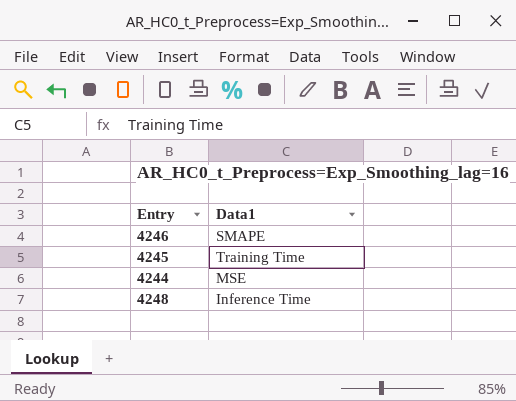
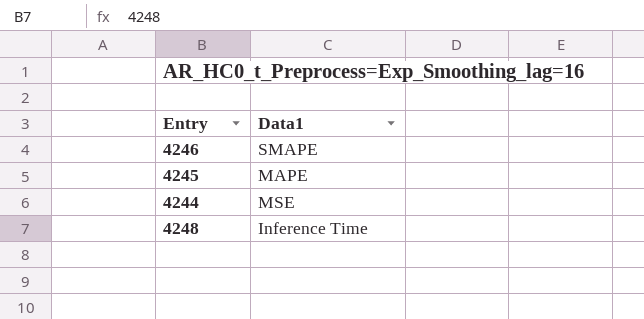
4245 | Data1: Training Time -> MAPE

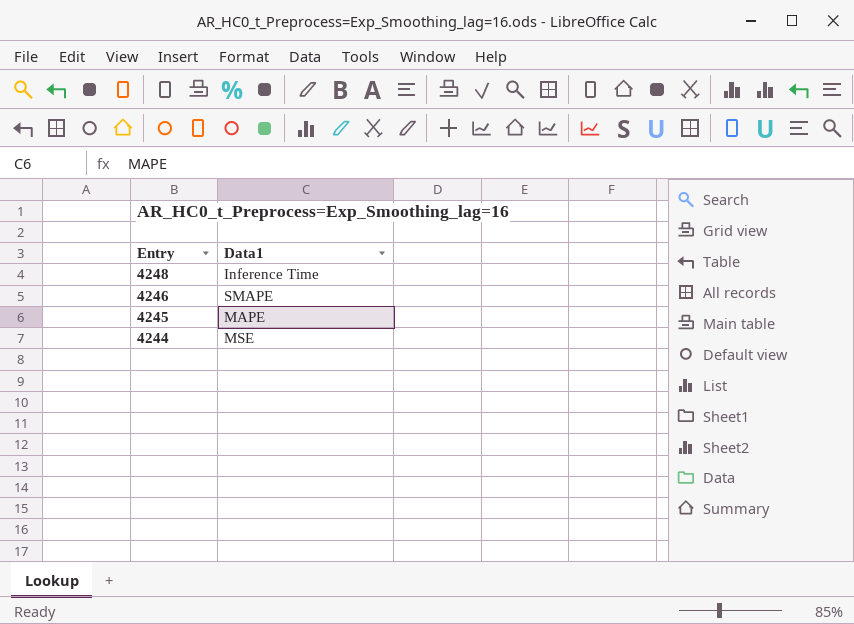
row order: none -> Entry descending

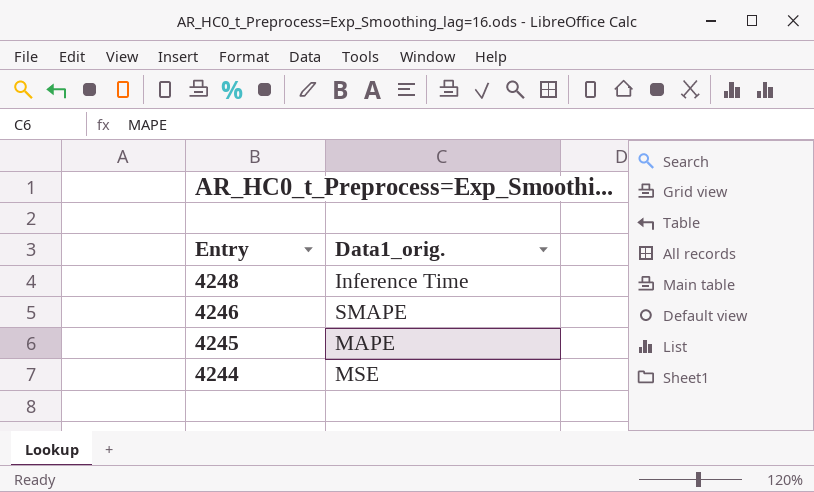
column name: Data1 -> Data1_orig.

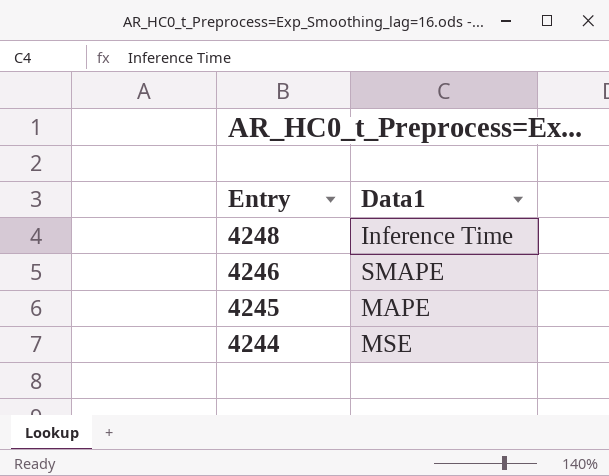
column name: Data1_orig. -> Data1

